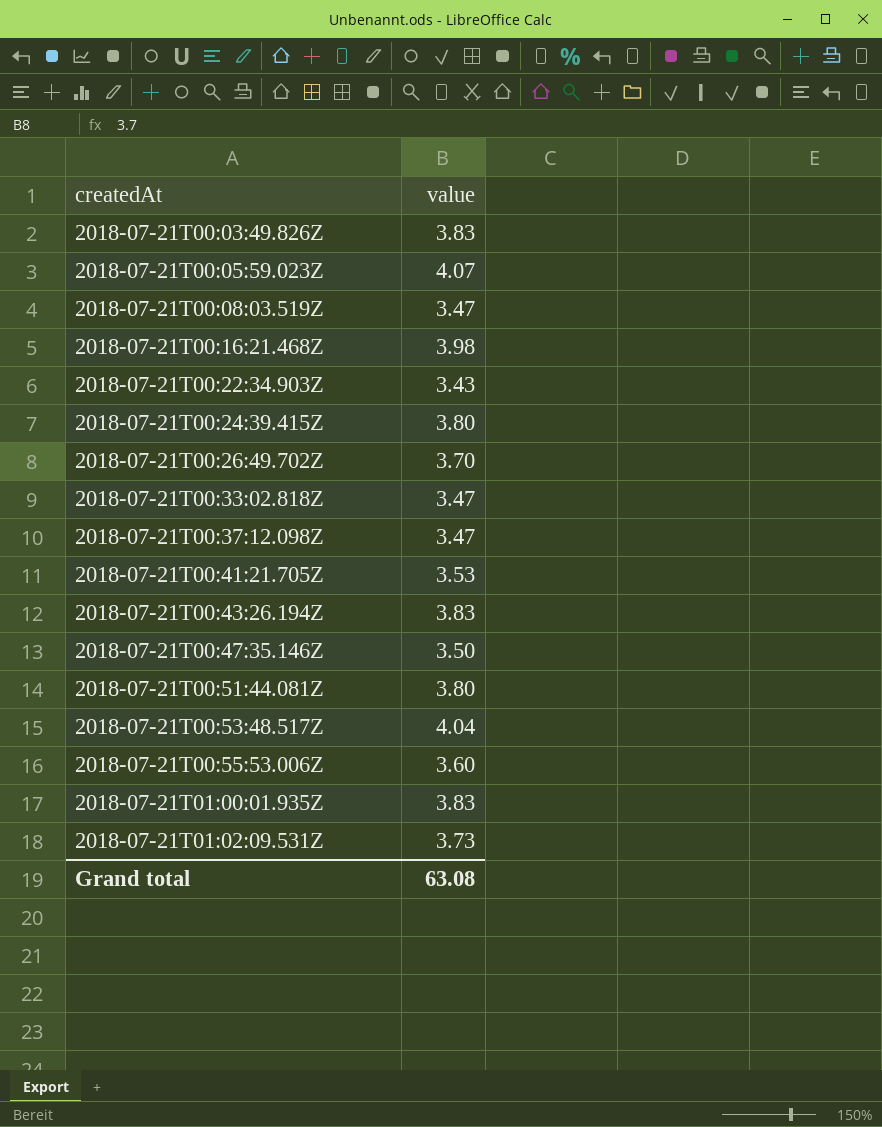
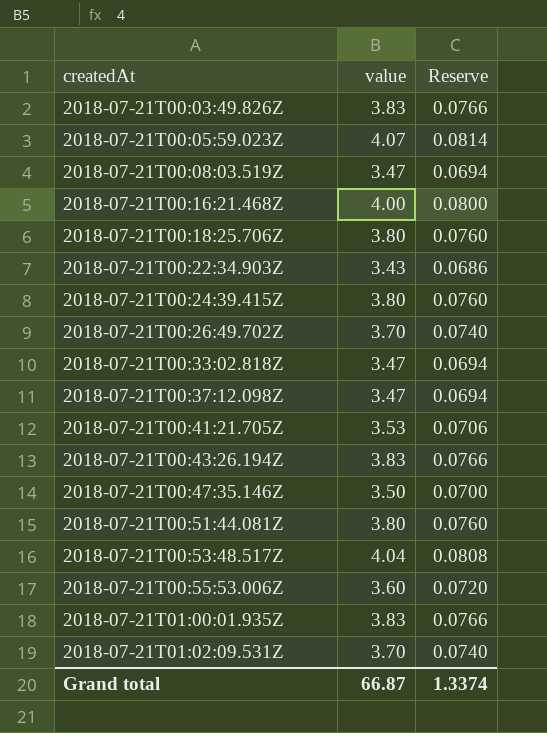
column Reserve | formula: none -> [value] * 0.02
2018-07-21T00:16:21.468Z | value: 3.98 -> 4.00
row 2018-07-21T00:18:25.706Z: none -> 3.80 | 0.0760
2018-07-21T01:02:09.531Z | value: 3.73 -> 3.70
Grand total | value: 63.08 -> 66.87

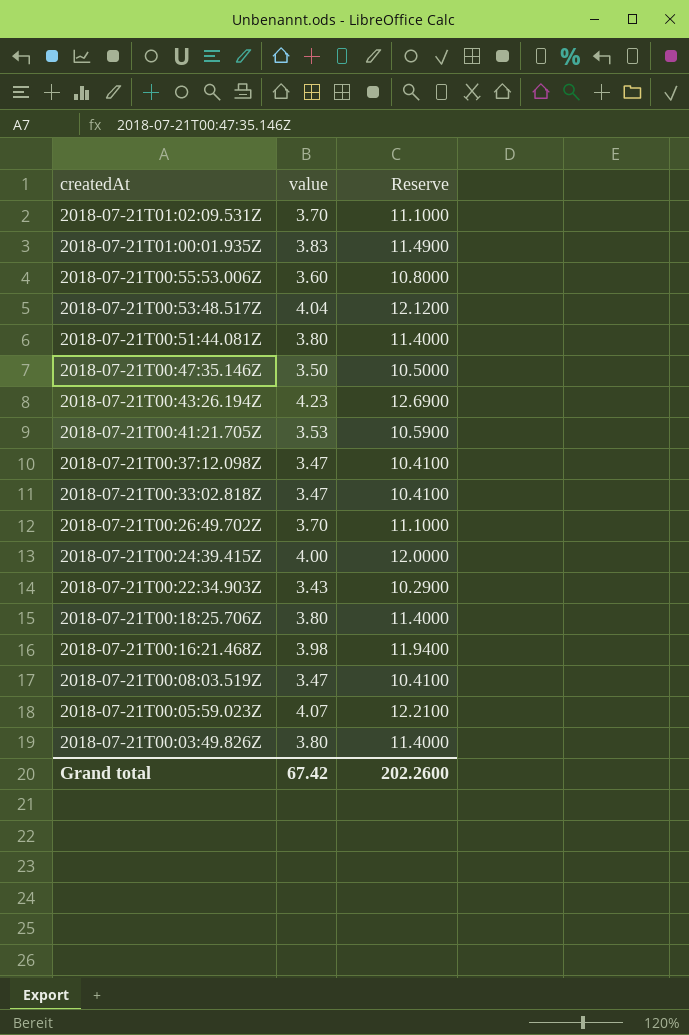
row order: createdAt ascending -> createdAt descending
column Reserve | formula: [value] * 0.02 -> [value] * 3
2018-07-21T00:43:26.194Z | value: 3.83 -> 4.23
2018-07-21T00:24:39.415Z | value: 3.80 -> 4.00
2018-07-21T00:16:21.468Z | value: 4.00 -> 3.98
2018-07-21T00:03:49.826Z | value: 3.83 -> 3.80
Grand total | value: 66.87 -> 67.42
Grand total | Reserve: 1.3374 -> 202.2600

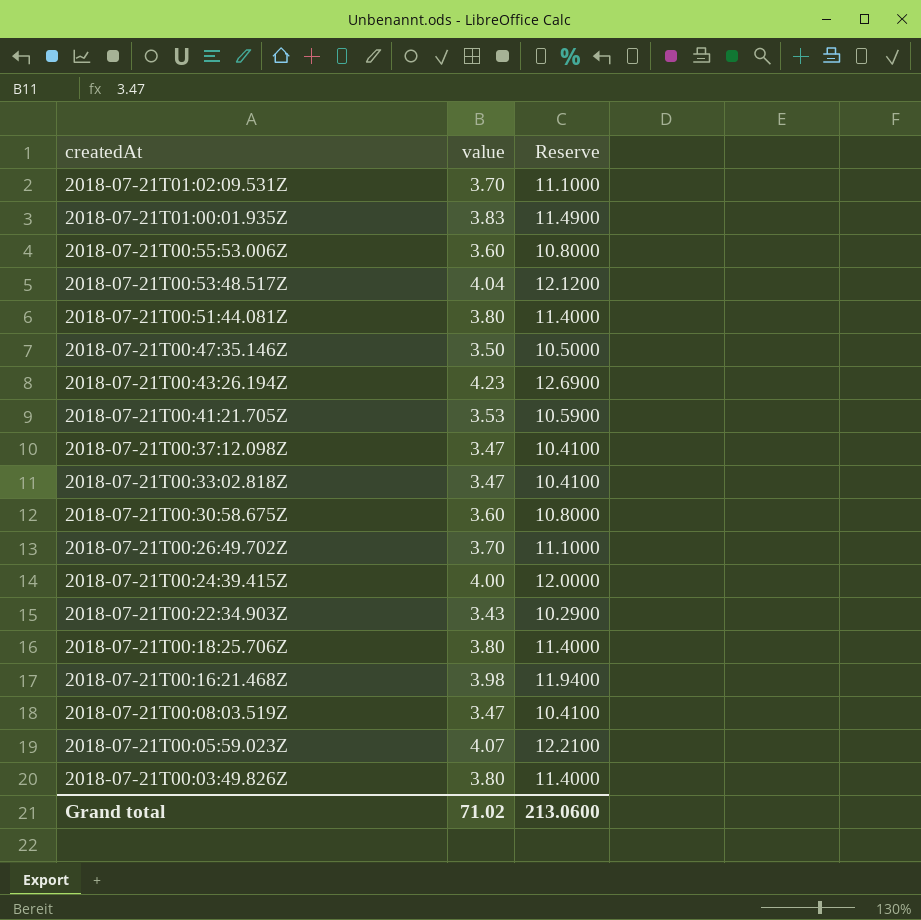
row 2018-07-21T00:30:58.675Z: none -> 3.60 | 10.8000
Grand total | value: 67.42 -> 71.02
Grand total | Reserve: 202.2600 -> 213.0600

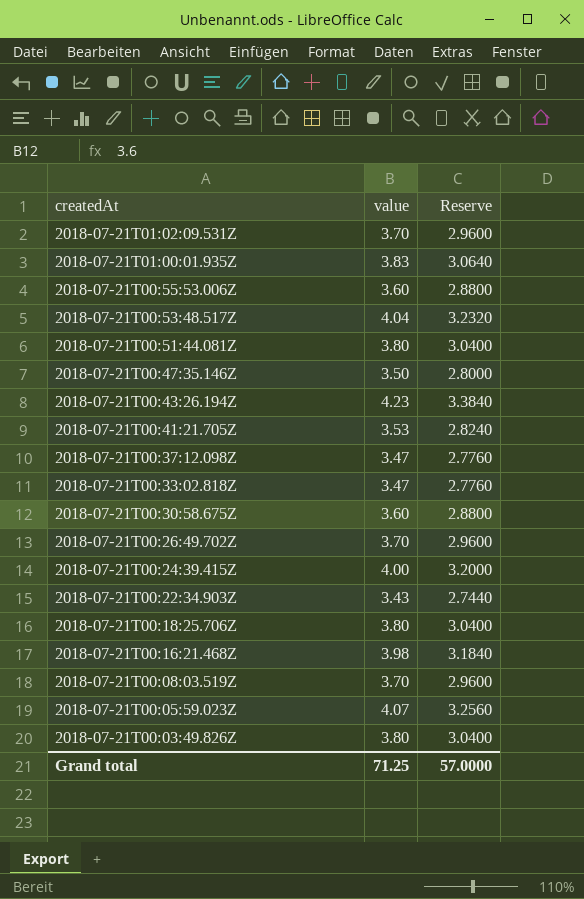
column Reserve | formula: [value] * 3 -> [value] * 0.8
2018-07-21T00:08:03.519Z | value: 3.47 -> 3.70
Grand total | value: 71.02 -> 71.25
Grand total | Reserve: 213.0600 -> 57.0000

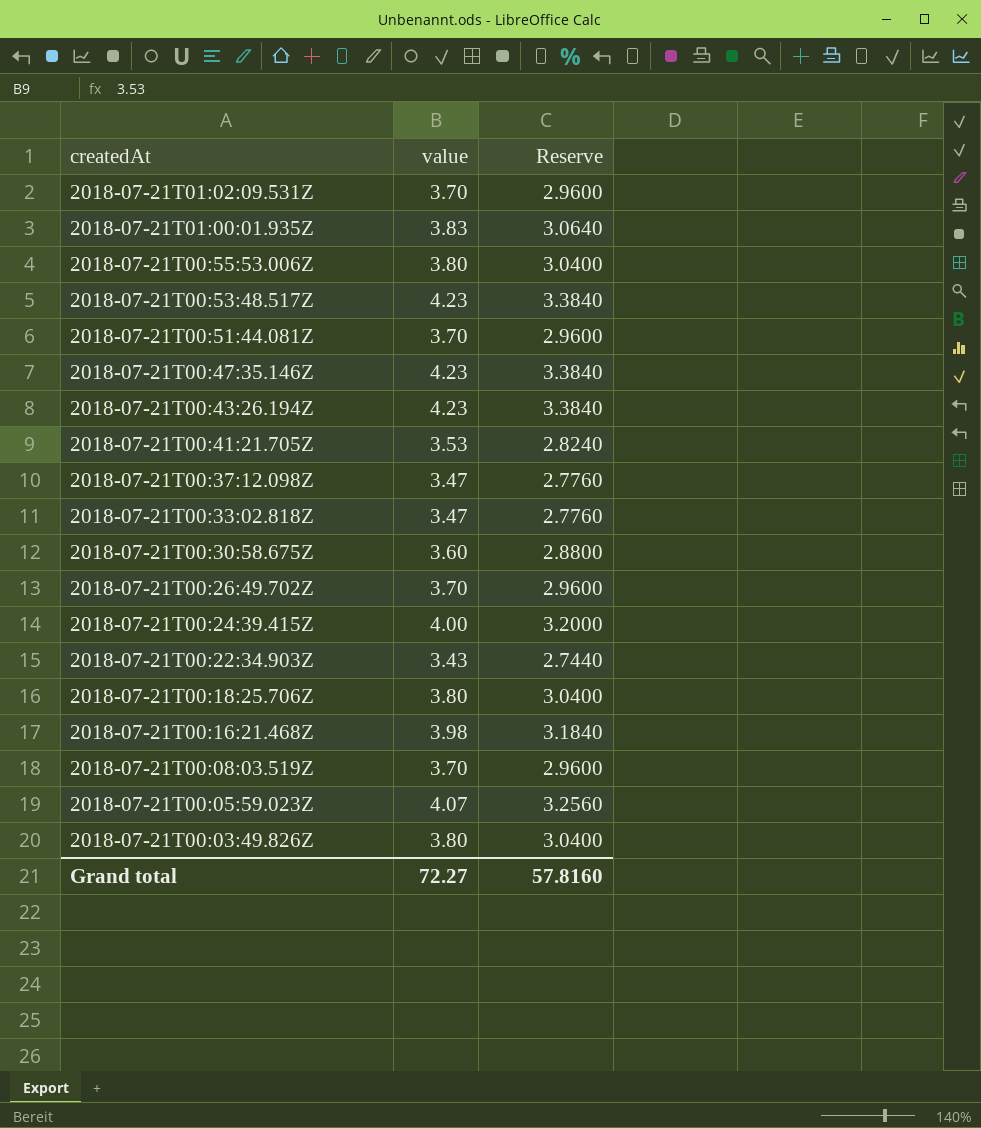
2018-07-21T00:55:53.006Z | value: 3.60 -> 3.80
2018-07-21T00:55:53.006Z | Reserve: 2.8800 -> 3.0400
2018-07-21T00:53:48.517Z | value: 4.04 -> 4.23
2018-07-21T00:53:48.517Z | Reserve: 3.2320 -> 3.3840
2018-07-21T00:51:44.081Z | value: 3.80 -> 3.70
2018-07-21T00:51:44.081Z | Reserve: 3.0400 -> 2.9600
2018-07-21T00:47:35.146Z | value: 3.50 -> 4.23
2018-07-21T00:47:35.146Z | Reserve: 2.8000 -> 3.3840
Grand total | value: 71.25 -> 72.27
Grand total | Reserve: 57.0000 -> 57.8160

